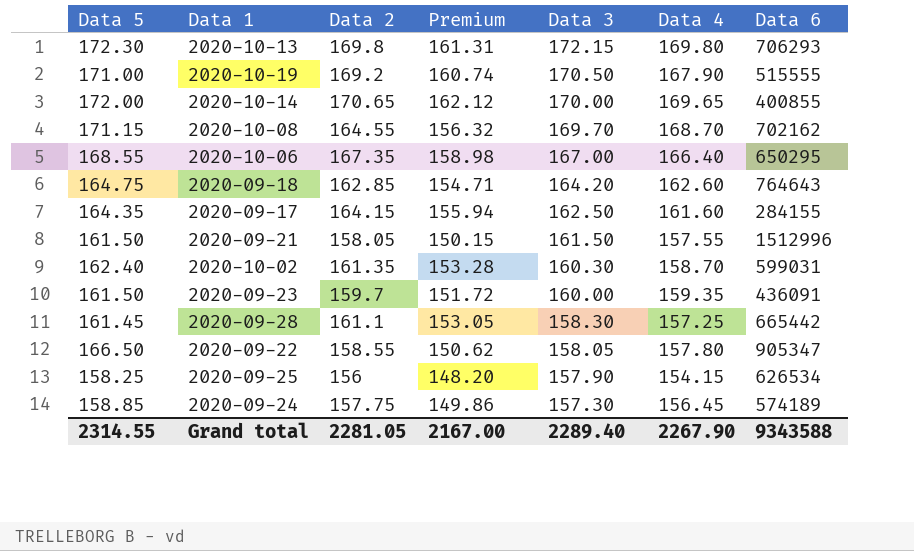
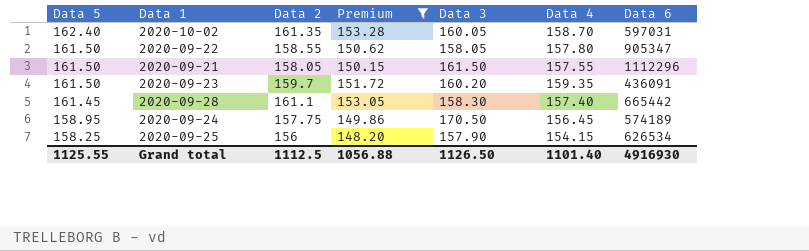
filter: none -> Premium <= 153.28
row order: Data 3 descending -> Data 5 descending
2020-10-02 | Data 3: 160.30 -> 160.05
2020-10-02 | Data 6: 599031 -> 597031
2020-09-22 | Data 5: 166.50 -> 161.50
2020-09-21 | Data 6: 1512996 -> 1112296
2020-09-23 | Data 3: 160.00 -> 160.20
2020-09-28 | Data 4: 157.25 -> 157.40
2020-09-24 | Data 5: 158.85 -> 158.95
2020-09-24 | Data 3: 157.30 -> 170.50
Grand total | Data 5: 2314.55 -> 1125.55
Grand total | Data 2: 2281.05 -> 1112.5
Grand total | Premium: 2167.00 -> 1056.88
Grand total | Data 3: 2289.40 -> 1126.50
Grand total | Data 4: 2267.90 -> 1101.40
Grand total | Data 6: 9343588 -> 4916930

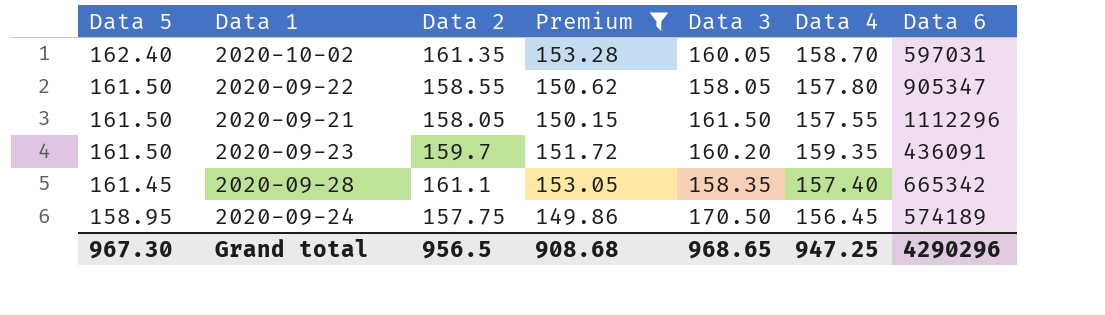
row 2020-09-25: 158.25 | 156 | 148.20 | 157.90 | 154.15 | 626534 -> none
2020-09-28 | Data 3: 158.30 -> 158.35
2020-09-28 | Data 6: 665442 -> 665342
Grand total | Data 5: 1125.55 -> 967.30
Grand total | Data 2: 1112.5 -> 956.5
Grand total | Premium: 1056.88 -> 908.68
Grand total | Data 3: 1126.50 -> 968.65
Grand total | Data 4: 1101.40 -> 947.25
Grand total | Data 6: 4916930 -> 4290296

